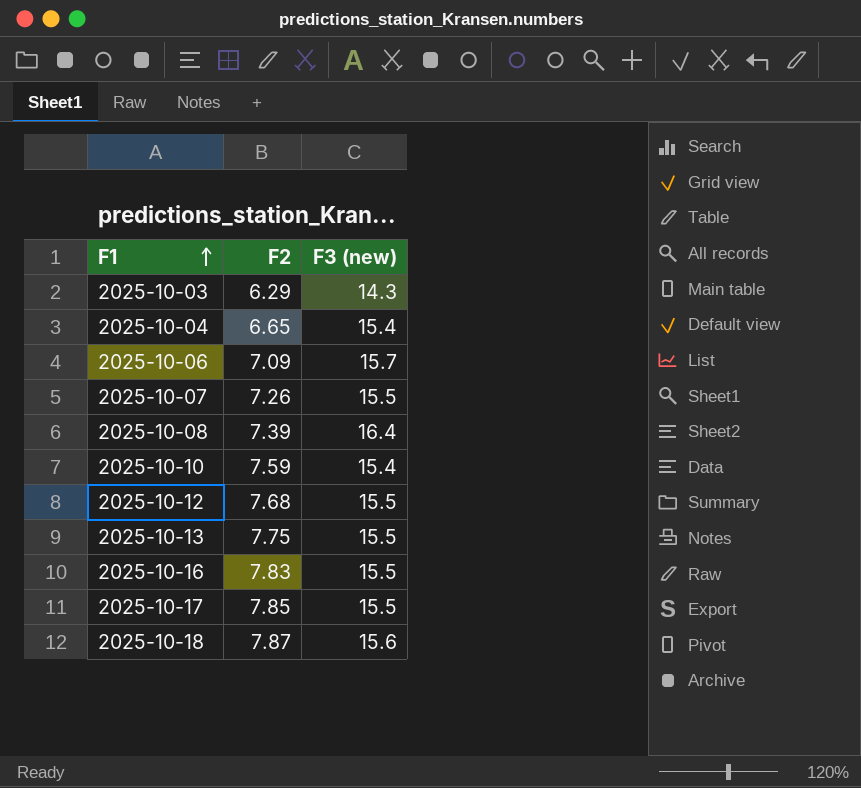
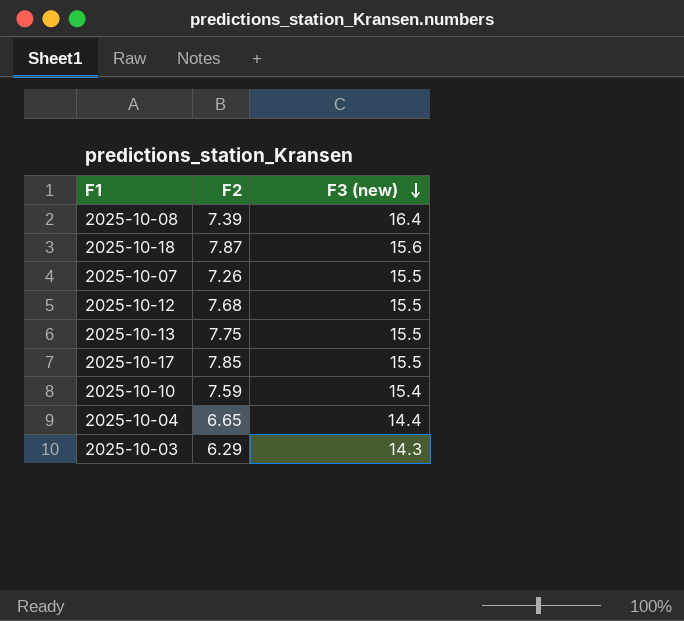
row order: F1 ascending -> F3 (new) descending
row 2025-10-06: 7.09 | 15.7 -> none
row 2025-10-16: 7.83 | 15.5 -> none
2025-10-04 | F3 (new): 15.4 -> 14.4

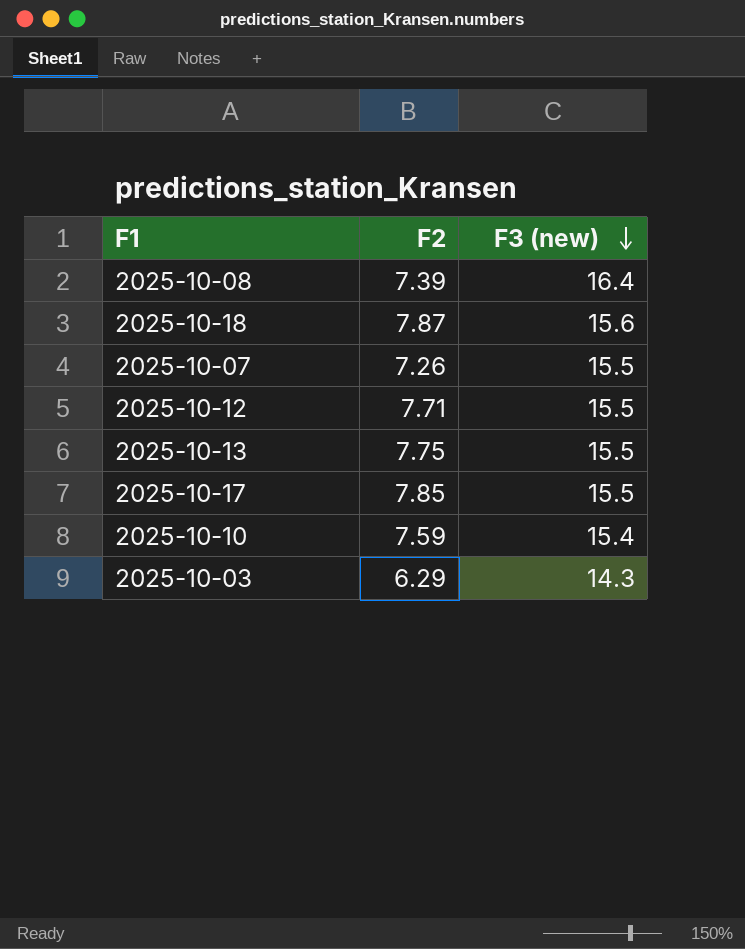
row 2025-10-04: 6.65 | 14.4 -> none
2025-10-12 | F2: 7.68 -> 7.71

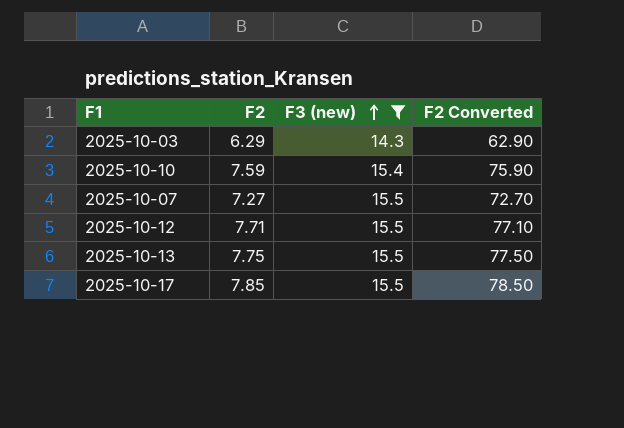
filter: none -> F3 (new) <= 15.5
row order: F3 (new) descending -> F3 (new) ascending
column F2 Converted | formula: none -> [F2] * 10
2025-10-07 | F2: 7.26 -> 7.27

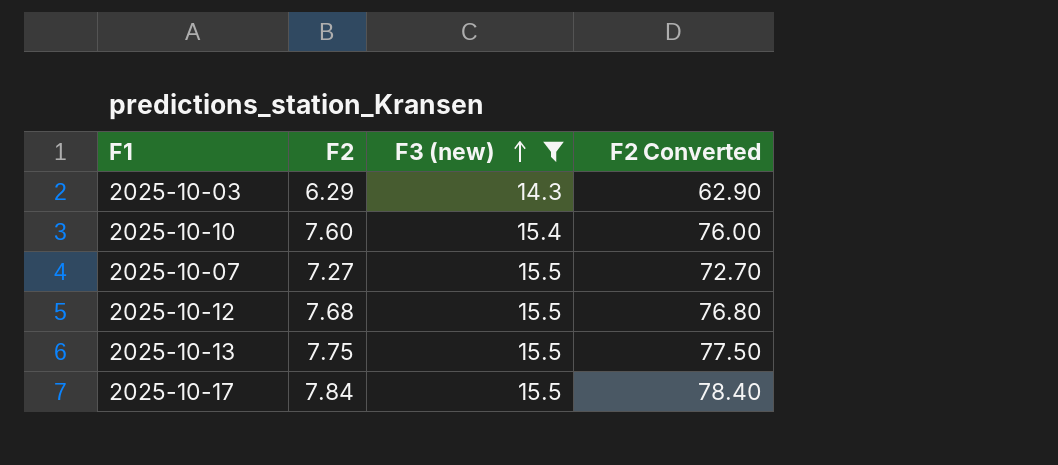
2025-10-10 | F2: 7.59 -> 7.60
2025-10-10 | F2 Converted: 75.90 -> 76.00
2025-10-12 | F2: 7.71 -> 7.68
2025-10-12 | F2 Converted: 77.10 -> 76.80
2025-10-17 | F2: 7.85 -> 7.84
2025-10-17 | F2 Converted: 78.50 -> 78.40

